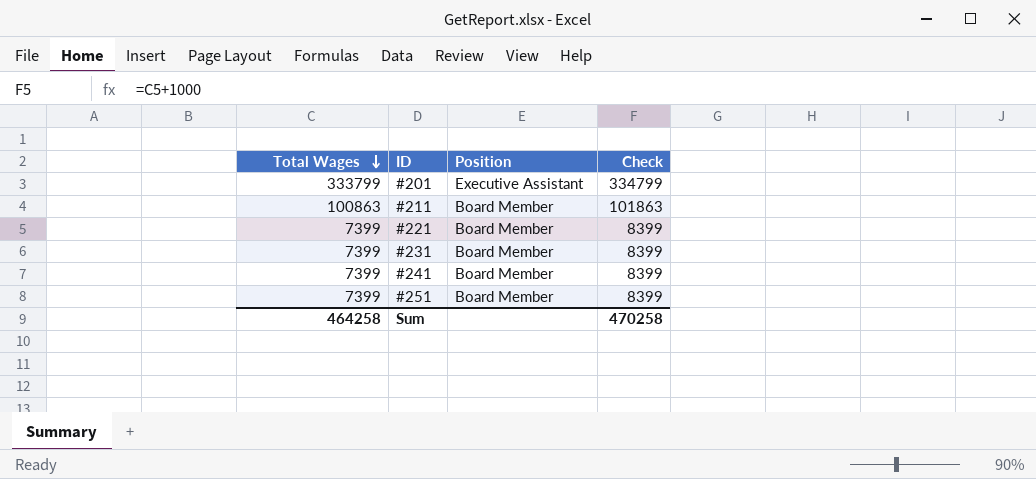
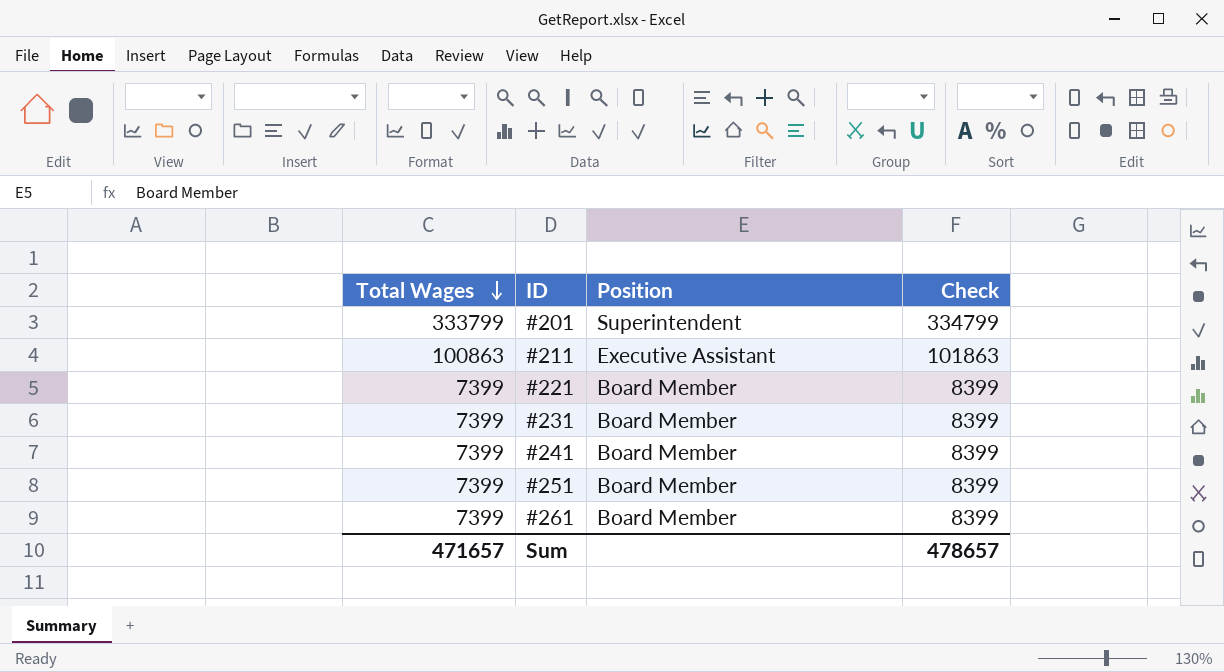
#201 | Position: Executive Assistant -> Superintendent
#211 | Position: Board Member -> Executive Assistant
row #261: none -> 7399 | Board Member | 8399
Sum | Total Wages: 464258 -> 471657
Sum | Check: 470258 -> 478657

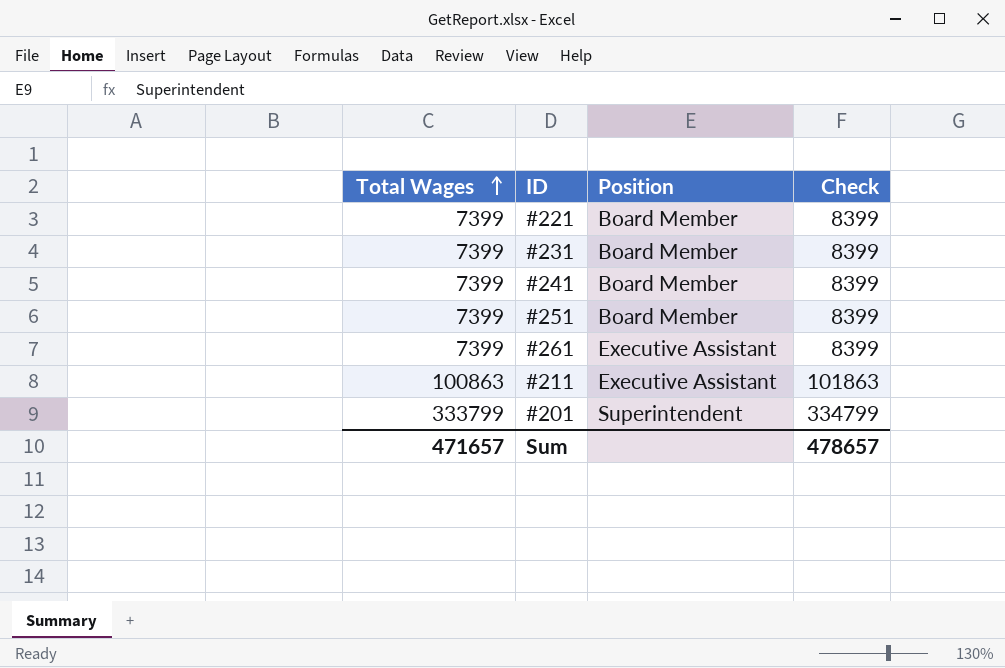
row order: Total Wages descending -> Total Wages ascending
#261 | Position: Board Member -> Executive Assistant

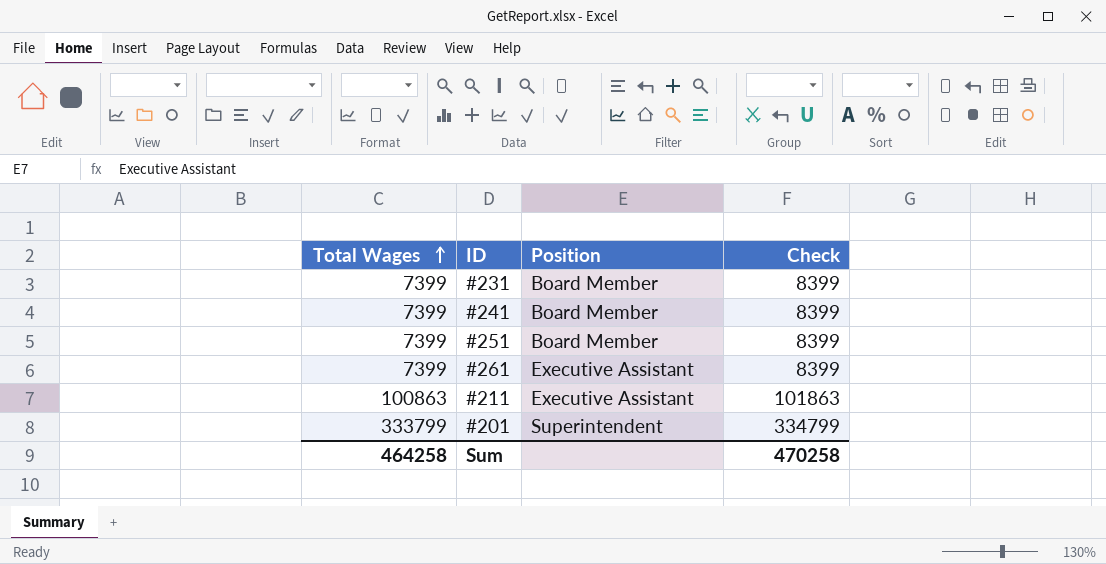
row #221: 7399 | Board Member | 8399 -> none
Sum | Total Wages: 471657 -> 464258
Sum | Check: 478657 -> 470258

